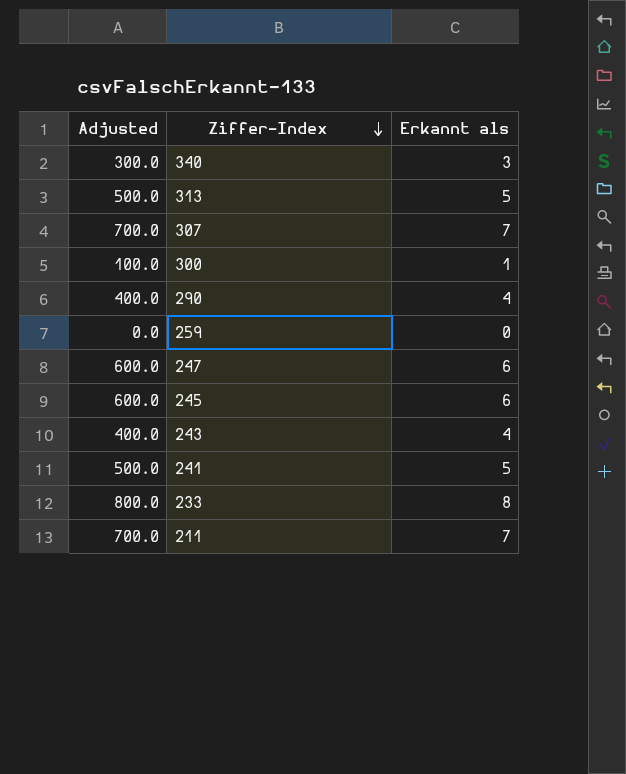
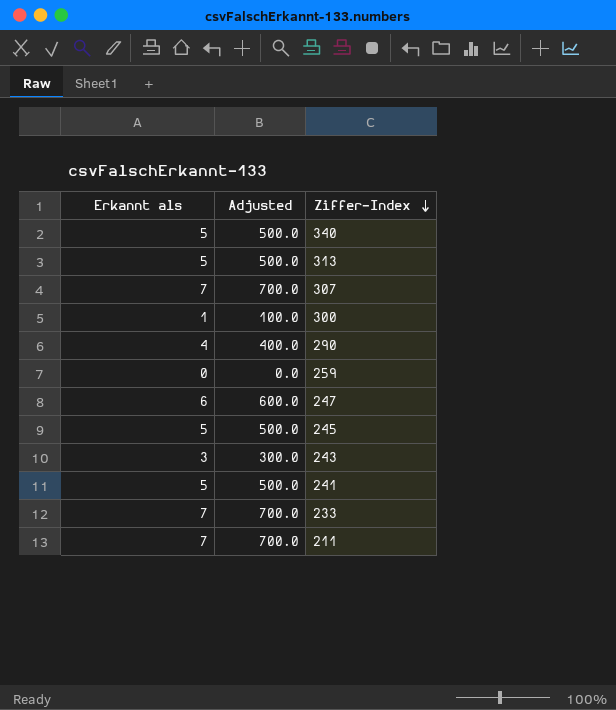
column Erkannt als | position: 3 -> 1
340 | Erkannt als: 3 -> 5
340 | Adjusted: 300.0 -> 500.0
245 | Erkannt als: 6 -> 5
245 | Adjusted: 600.0 -> 500.0
243 | Erkannt als: 4 -> 3
243 | Adjusted: 400.0 -> 300.0
233 | Erkannt als: 8 -> 7
233 | Adjusted: 800.0 -> 700.0

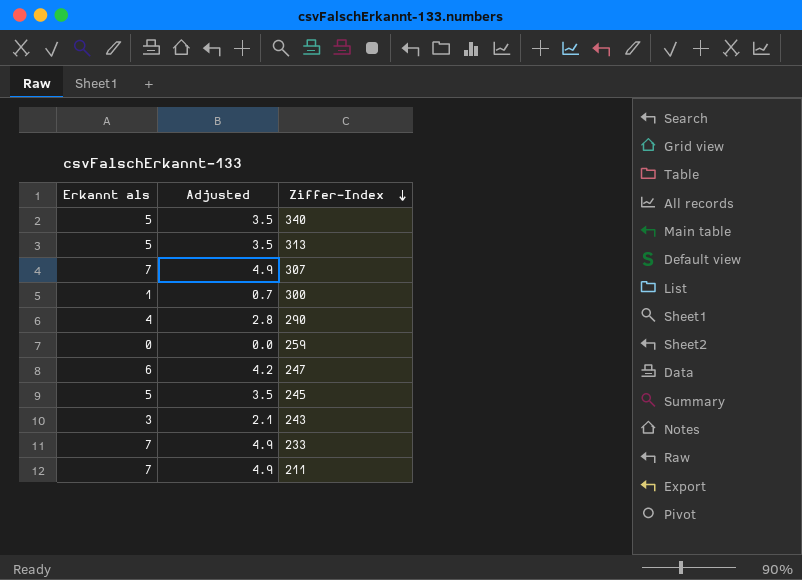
column Adjusted | formula: [Erkannt als] * 100 -> [Erkannt als] * 0.7
row 241: 5 | 500.0 -> none

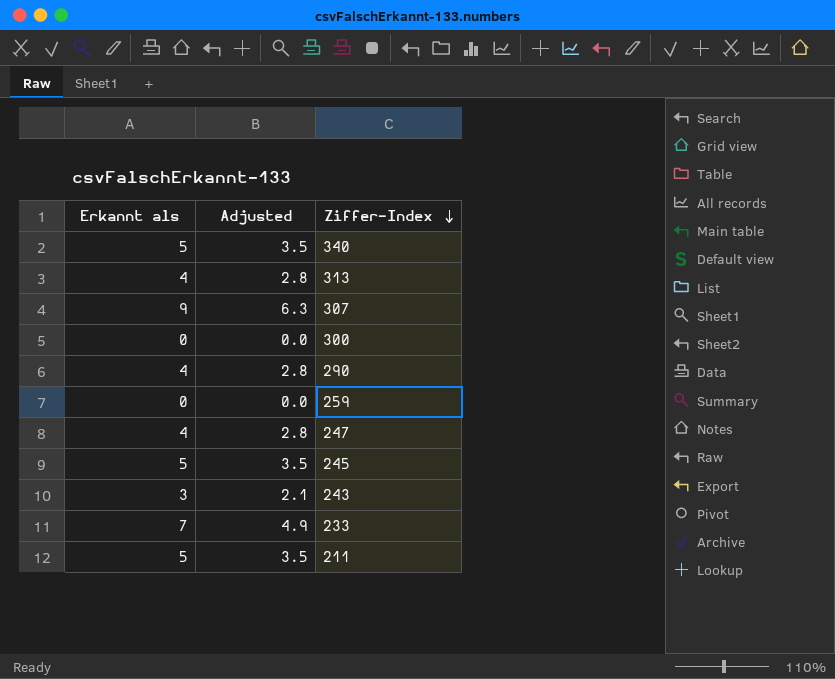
313 | Erkannt als: 5 -> 4
313 | Adjusted: 3.5 -> 2.8
307 | Erkannt als: 7 -> 9
307 | Adjusted: 4.9 -> 6.3
300 | Erkannt als: 1 -> 0
300 | Adjusted: 0.7 -> 0.0
247 | Erkannt als: 6 -> 4
247 | Adjusted: 4.2 -> 2.8
211 | Erkannt als: 7 -> 5
211 | Adjusted: 4.9 -> 3.5

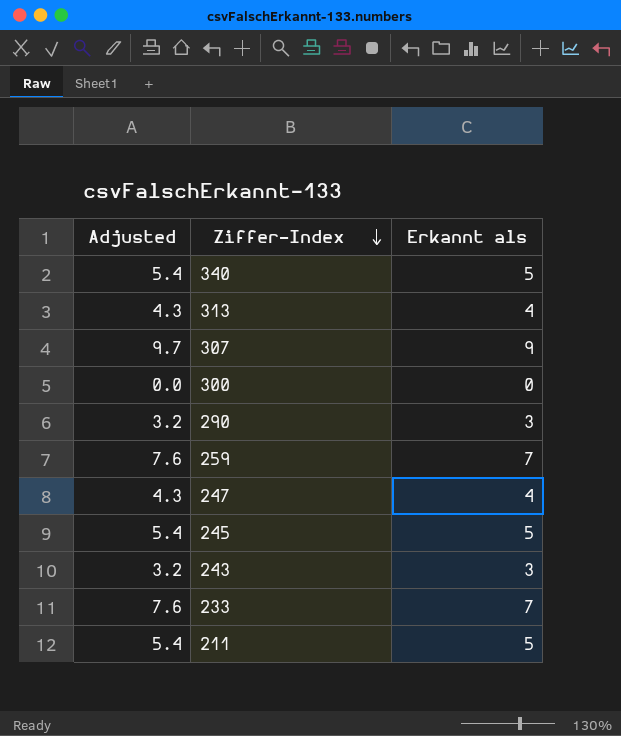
column Adjusted | formula: [Erkannt als] * 0.7 -> [Erkannt als] * 1.08
column Erkannt als | position: 1 -> 3
290 | Erkannt als: 4 -> 3
259 | Erkannt als: 0 -> 7

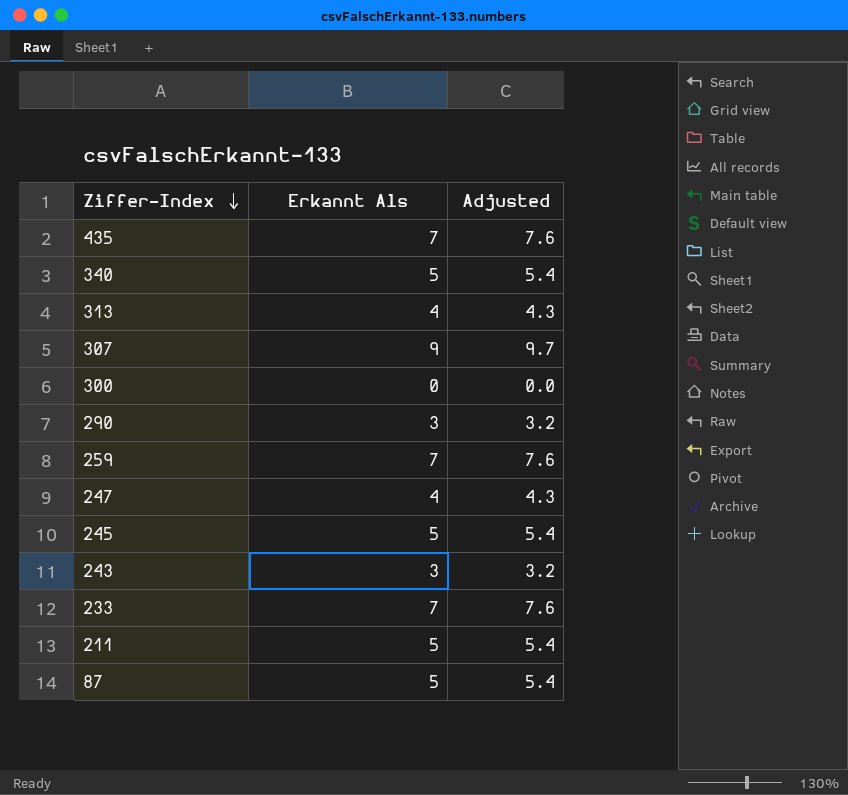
column name: Erkannt als -> Erkannt Als
column Adjusted | position: 1 -> 3
row 435: none -> 7 | 7.6
row 87: none -> 5 | 5.4

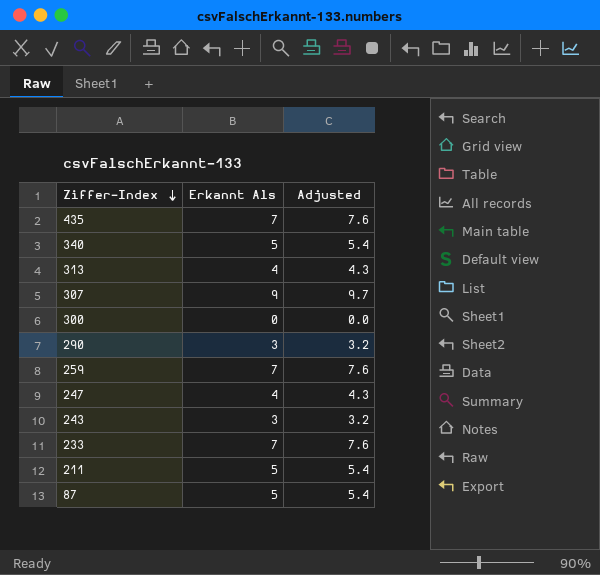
row 245: 5 | 5.4 -> none

